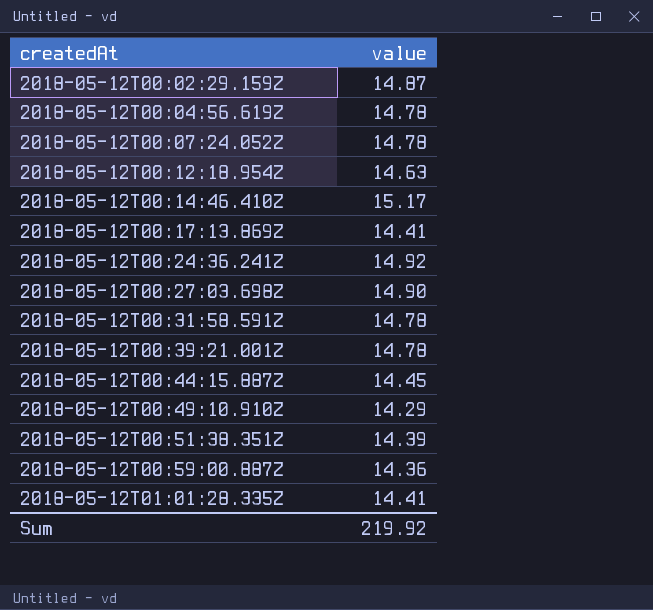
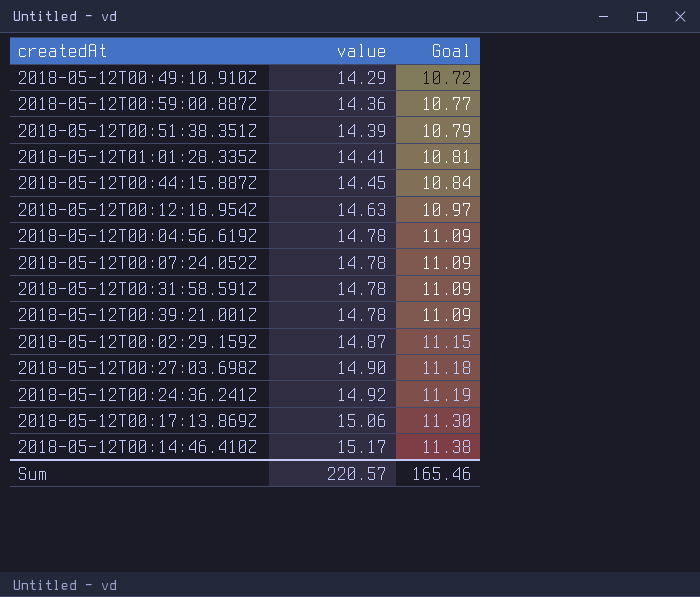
row order: createdAt ascending -> value ascending
column Goal | formula: none -> [value] * 0.75
2018-05-12T00:17:13.869Z | value: 14.41 -> 15.06
Sum | value: 219.92 -> 220.57

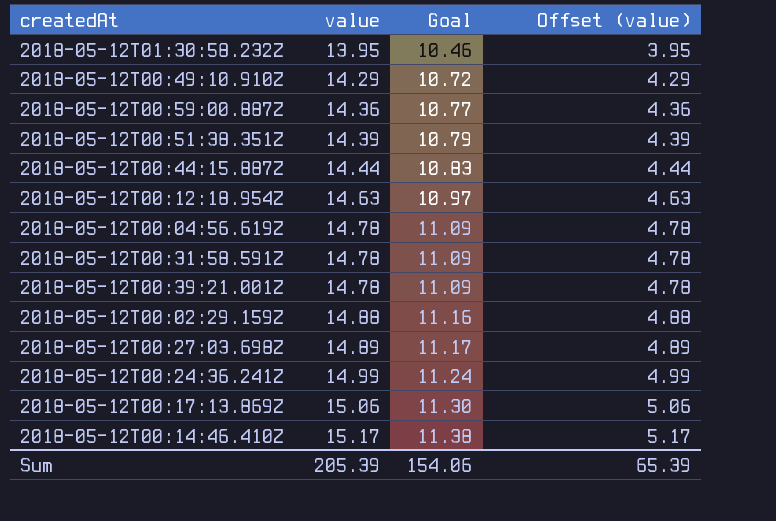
column Offset (value) | formula: none -> [value] - 10
row 2018-05-12T01:01:28.335Z: 14.41 | 10.81 -> none
row 2018-05-12T00:07:24.052Z: 14.78 | 11.09 -> none
row 2018-05-12T01:30:58.232Z: none -> 13.95 | 10.46 | 3.95
2018-05-12T00:44:15.887Z | value: 14.45 -> 14.44
2018-05-12T00:44:15.887Z | Goal: 10.84 -> 10.83
2018-05-12T00:02:29.159Z | value: 14.87 -> 14.88
2018-05-12T00:02:29.159Z | Goal: 11.15 -> 11.16
2018-05-12T00:27:03.698Z | value: 14.90 -> 14.89
2018-05-12T00:27:03.698Z | Goal: 11.18 -> 11.17
2018-05-12T00:24:36.241Z | value: 14.92 -> 14.99
2018-05-12T00:24:36.241Z | Goal: 11.19 -> 11.24
Sum | value: 220.57 -> 205.39
Sum | Goal: 165.46 -> 154.06

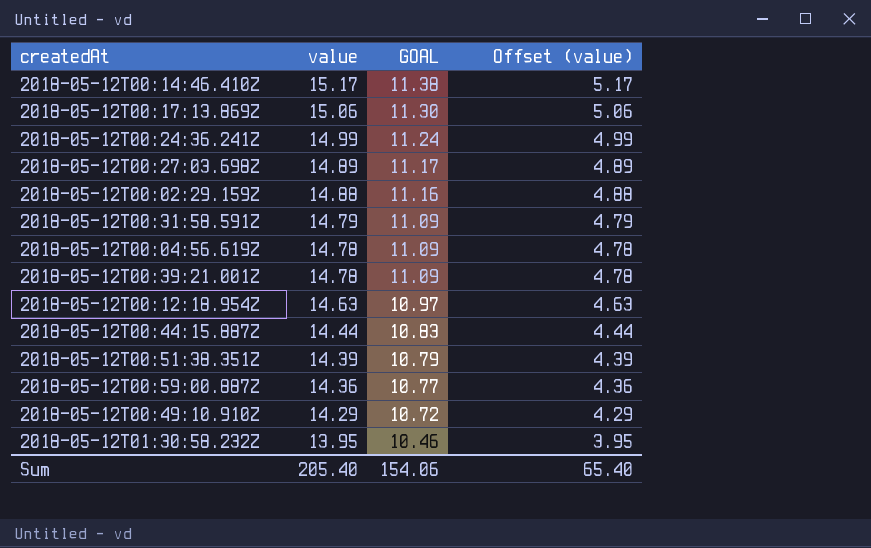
row order: value ascending -> value descending
column name: Goal -> GOAL
2018-05-12T00:31:58.591Z | value: 14.78 -> 14.79
2018-05-12T00:31:58.591Z | Offset (value): 4.78 -> 4.79
Sum | value: 205.39 -> 205.40
Sum | Offset (value): 65.39 -> 65.40

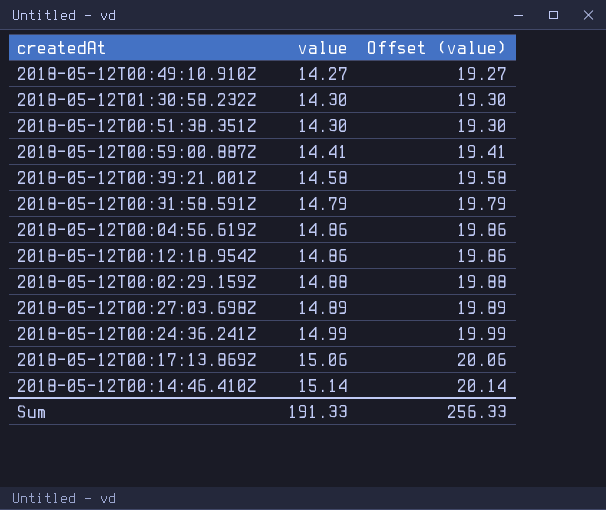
row order: value descending -> value ascending
column GOAL | formula: [value] * 0.75 -> none
column Offset (value) | formula: [value] - 10 -> [value] + 5
row 2018-05-12T00:44:15.887Z: 14.44 | 10.83 | 4.44 -> none
2018-05-12T00:49:10.910Z | value: 14.29 -> 14.27
2018-05-12T01:30:58.232Z | value: 13.95 -> 14.30
2018-05-12T00:51:38.351Z | value: 14.39 -> 14.30
2018-05-12T00:59:00.887Z | value: 14.36 -> 14.41
2018-05-12T00:39:21.001Z | value: 14.78 -> 14.58
2018-05-12T00:04:56.619Z | value: 14.78 -> 14.86
2018-05-12T00:12:18.954Z | value: 14.63 -> 14.86
2018-05-12T00:14:46.410Z | value: 15.17 -> 15.14
Sum | value: 205.40 -> 191.33
Sum | Offset (value): 65.40 -> 256.33

